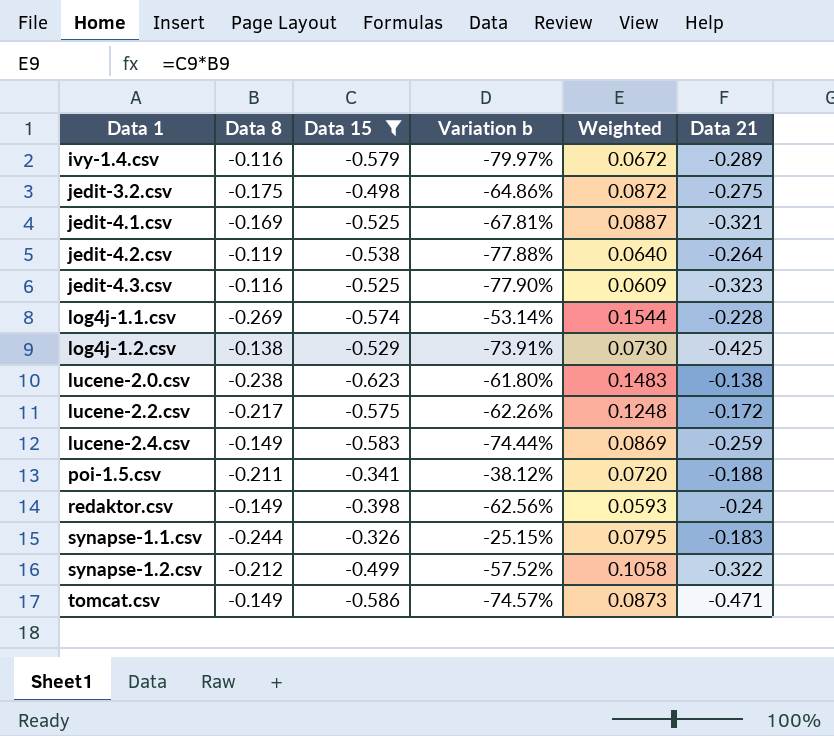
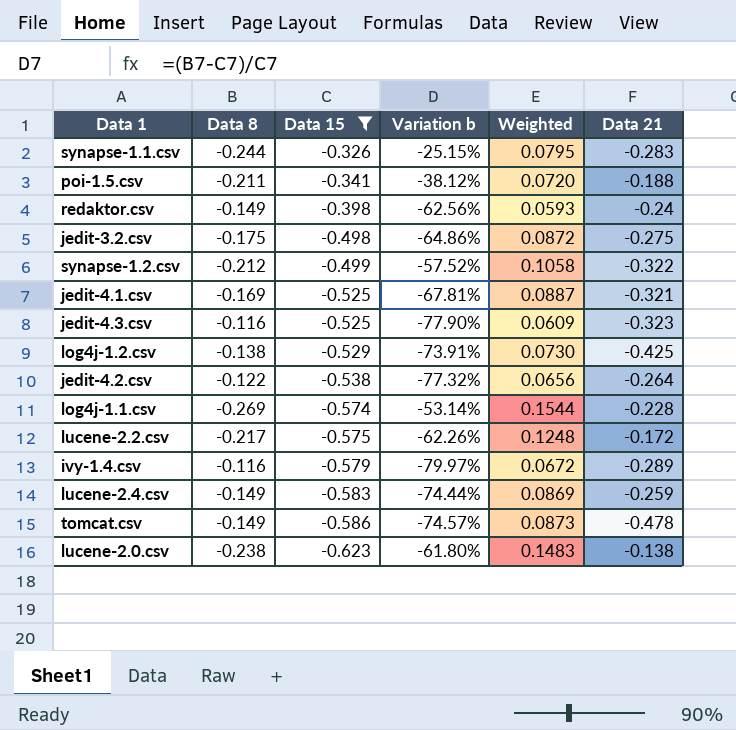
row order: Data 1 ascending -> Data 15 descending
synapse-1.1.csv | Data 21: -0.183 -> -0.283
jedit-4.2.csv | Data 8: -0.119 -> -0.122
jedit-4.2.csv | Variation b: -77.88% -> -77.32%
jedit-4.2.csv | Weighted: 0.0640 -> 0.0656
tomcat.csv | Data 21: -0.471 -> -0.478

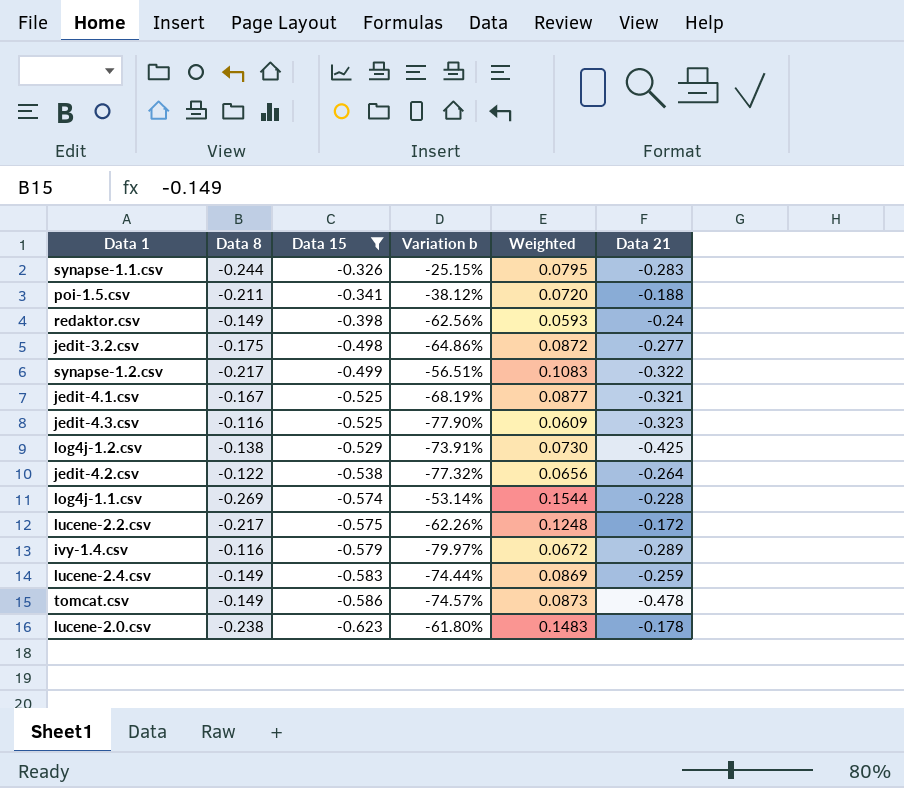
jedit-3.2.csv | Data 21: -0.275 -> -0.277
synapse-1.2.csv | Data 8: -0.212 -> -0.217
synapse-1.2.csv | Variation b: -57.52% -> -56.51%
synapse-1.2.csv | Weighted: 0.1058 -> 0.1083
jedit-4.1.csv | Data 8: -0.169 -> -0.167
jedit-4.1.csv | Variation b: -67.81% -> -68.19%
jedit-4.1.csv | Weighted: 0.0887 -> 0.0877
lucene-2.0.csv | Data 21: -0.138 -> -0.178

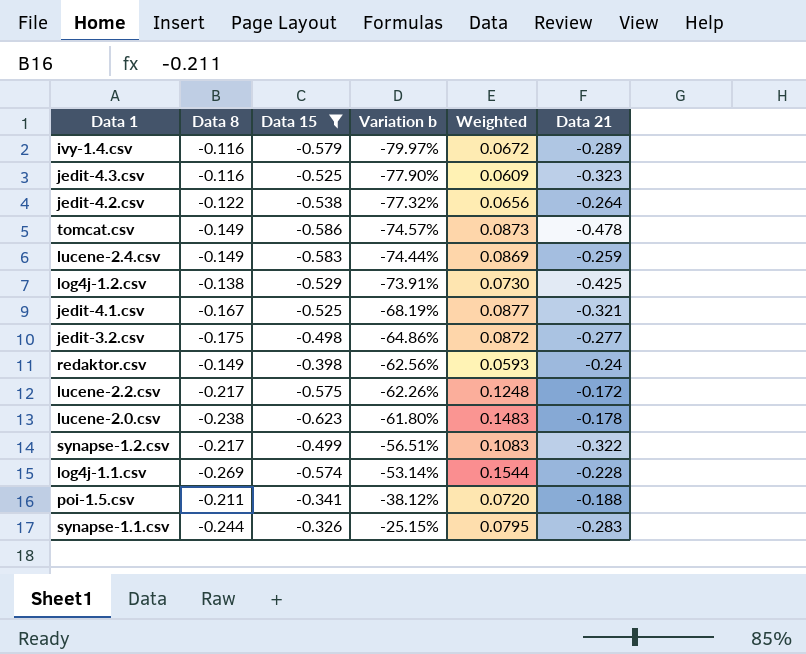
row order: Data 15 descending -> Variation b ascending

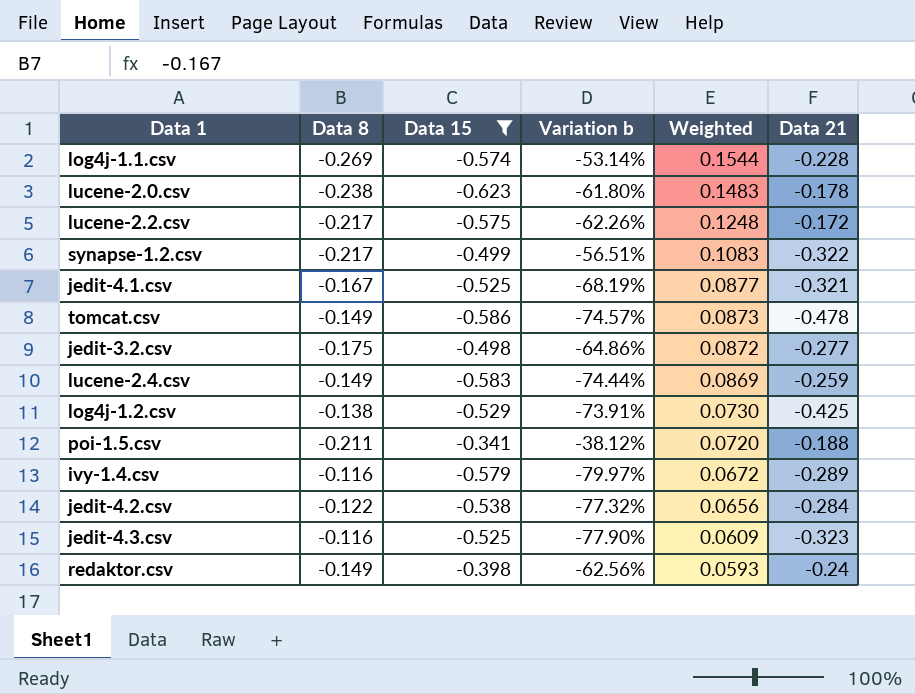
row order: Variation b ascending -> Weighted descending
row synapse-1.1.csv: -0.244 | -0.326 | -25.15% | 0.0795 | -0.283 -> none
jedit-4.2.csv | Data 21: -0.264 -> -0.284

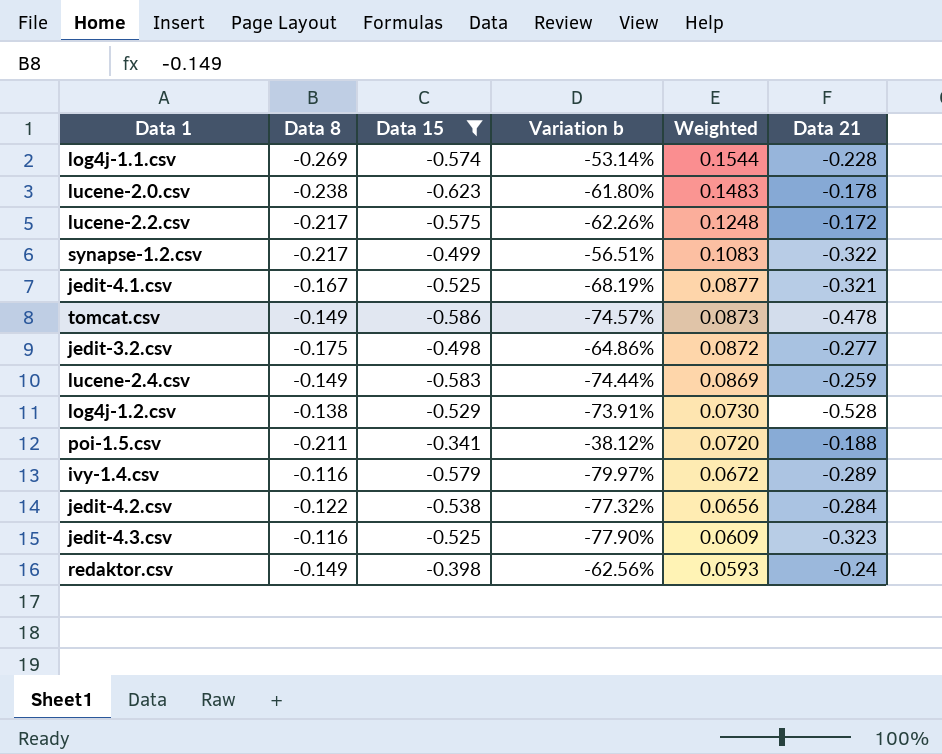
log4j-1.2.csv | Data 21: -0.425 -> -0.528

